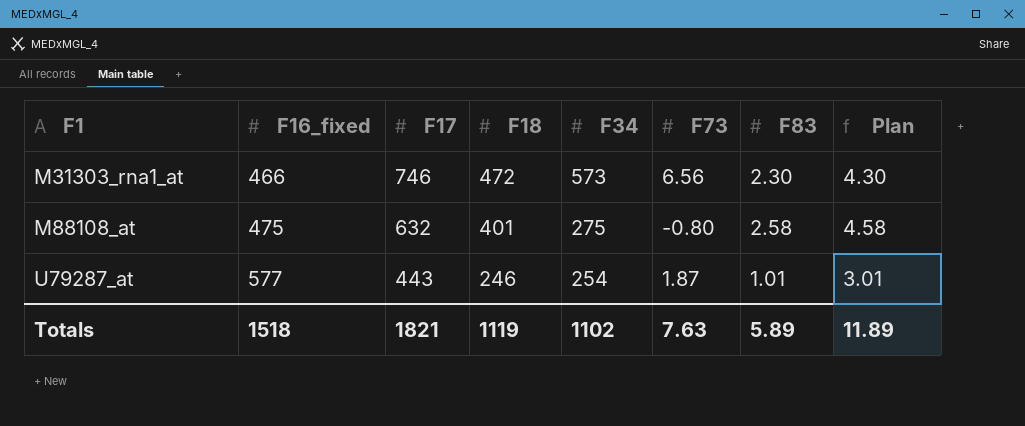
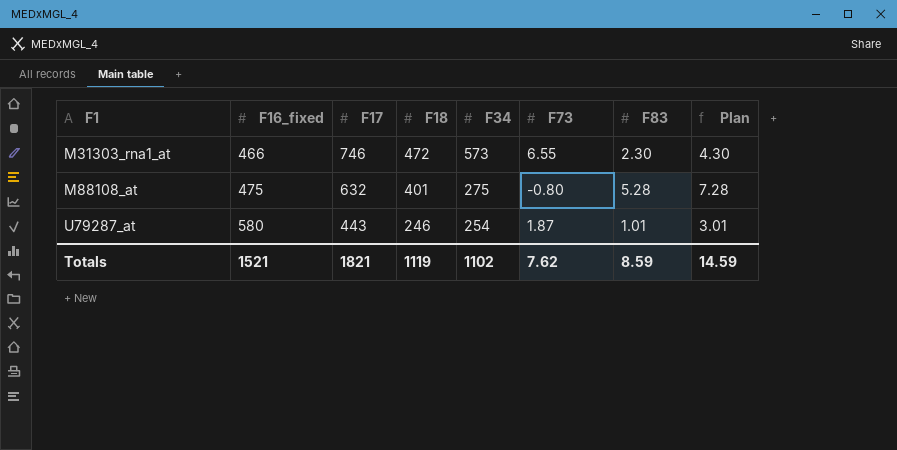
M31303_rna1_at | F73: 6.56 -> 6.55
M88108_at | F83: 2.58 -> 5.28
M88108_at | Plan: 4.58 -> 7.28
U79287_at | F16_fixed: 577 -> 580
Totals | F16_fixed: 1518 -> 1521
Totals | F73: 7.63 -> 7.62
Totals | F83: 5.89 -> 8.59
Totals | Plan: 11.89 -> 14.59

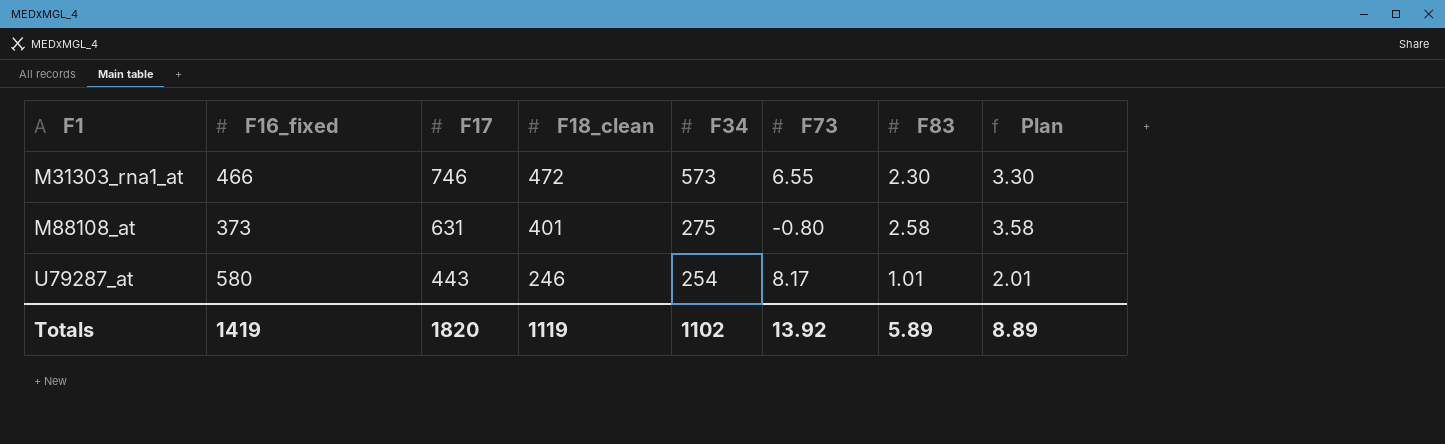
column name: F18 -> F18_clean
column Plan | formula: [F83] + 2 -> [F83] + 1
M88108_at | F16_fixed: 475 -> 373
M88108_at | F17: 632 -> 631
M88108_at | F83: 5.28 -> 2.58
U79287_at | F73: 1.87 -> 8.17
Totals | F16_fixed: 1521 -> 1419
Totals | F17: 1821 -> 1820
Totals | F73: 7.62 -> 13.92
Totals | F83: 8.59 -> 5.89
Totals | Plan: 14.59 -> 8.89

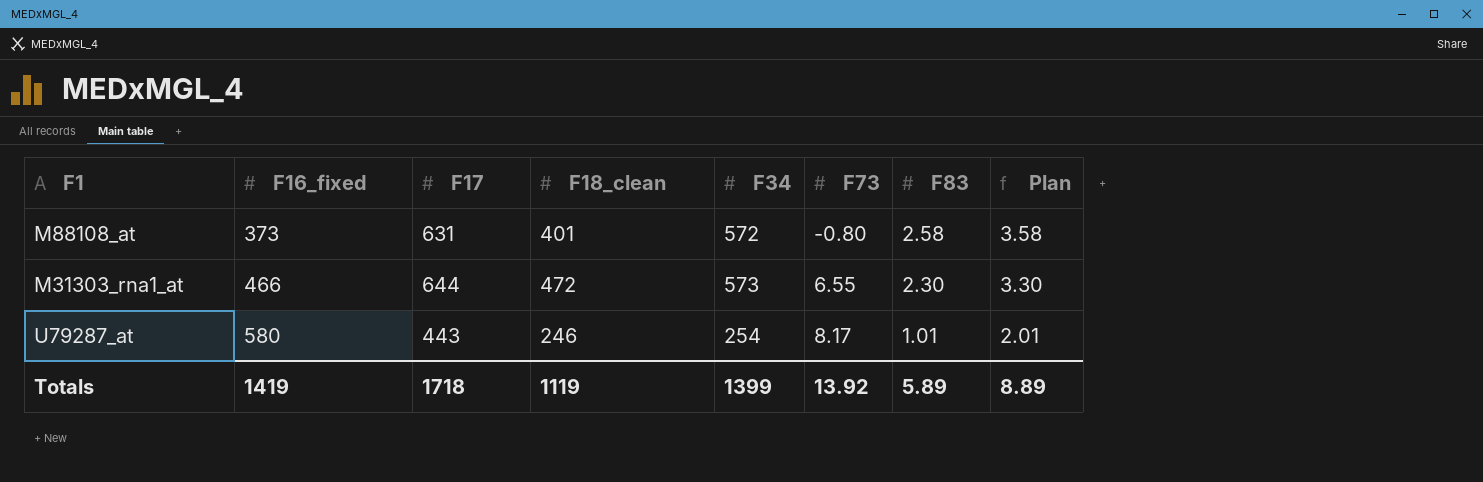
row order: F1 ascending -> F16_fixed ascending
M88108_at | F34: 275 -> 572
M31303_rna1_at | F17: 746 -> 644
Totals | F17: 1820 -> 1718
Totals | F34: 1102 -> 1399

